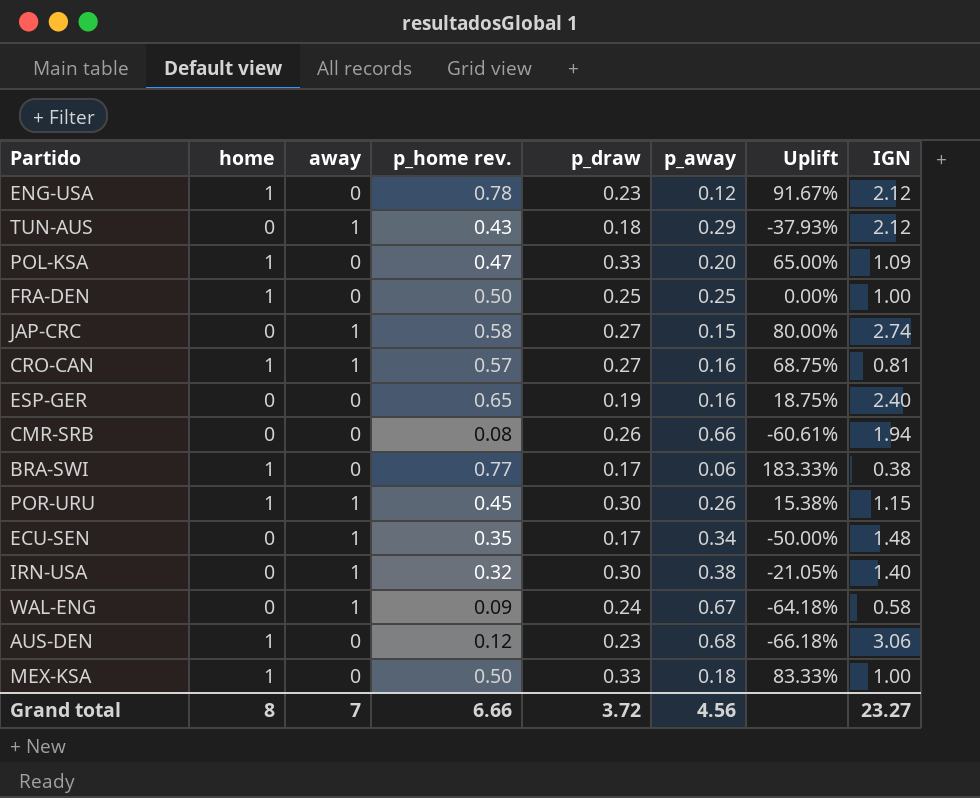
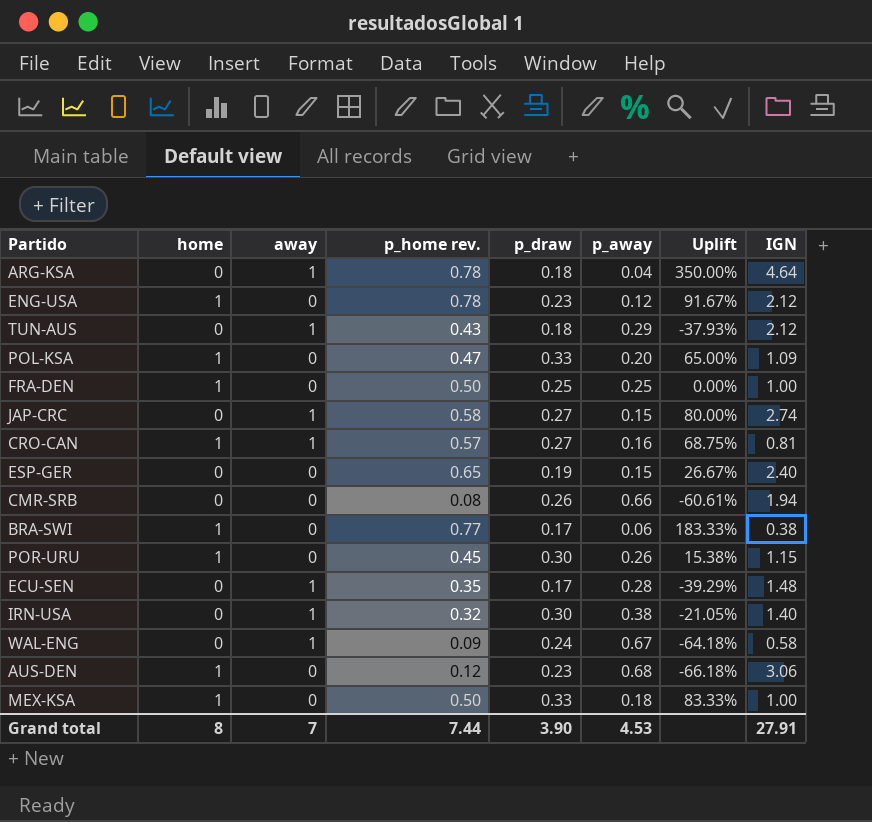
row ARG-KSA: none -> 0 | 1 | 0.78 | 0.18 | 0.04 | 350.00% | 4.64
ESP-GER | p_away: 0.16 -> 0.15
ESP-GER | Uplift: 18.75% -> 26.67%
POR-URU | away: 1 -> 0
ECU-SEN | p_away: 0.34 -> 0.28
ECU-SEN | Uplift: -50.00% -> -39.29%
Grand total | p_home rev.: 6.66 -> 7.44
Grand total | p_draw: 3.72 -> 3.90
Grand total | p_away: 4.56 -> 4.53
Grand total | IGN: 23.27 -> 27.91

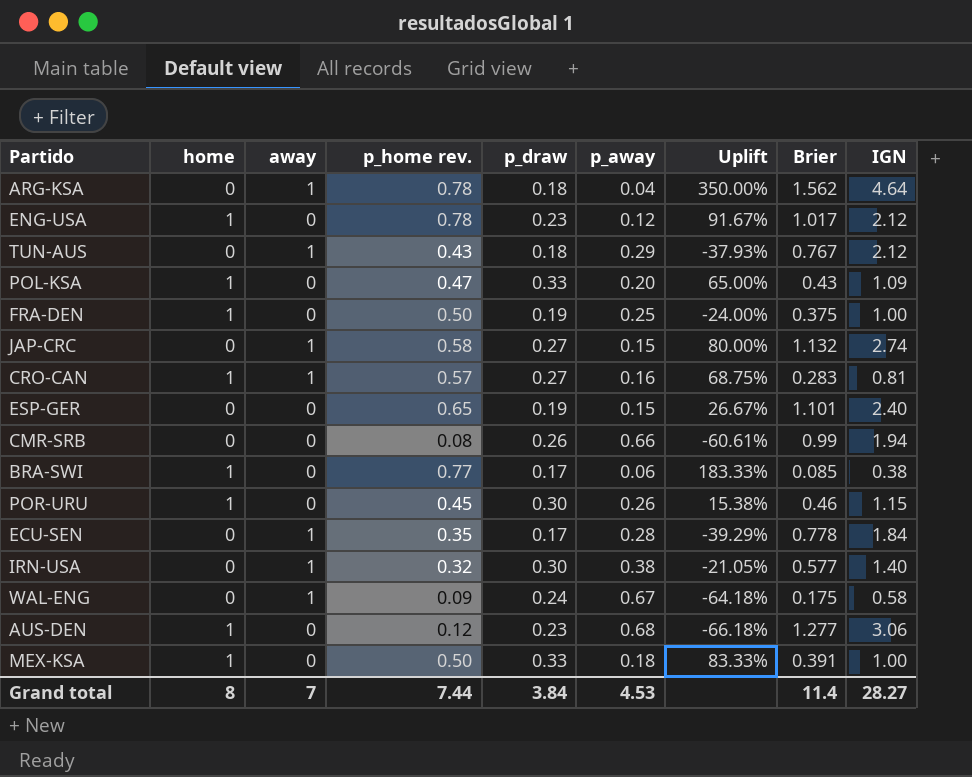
column Brier | position: none -> 8
FRA-DEN | p_draw: 0.25 -> 0.19
FRA-DEN | Uplift: 0.00% -> -24.00%
ECU-SEN | IGN: 1.48 -> 1.84
Grand total | p_draw: 3.90 -> 3.84
Grand total | IGN: 27.91 -> 28.27

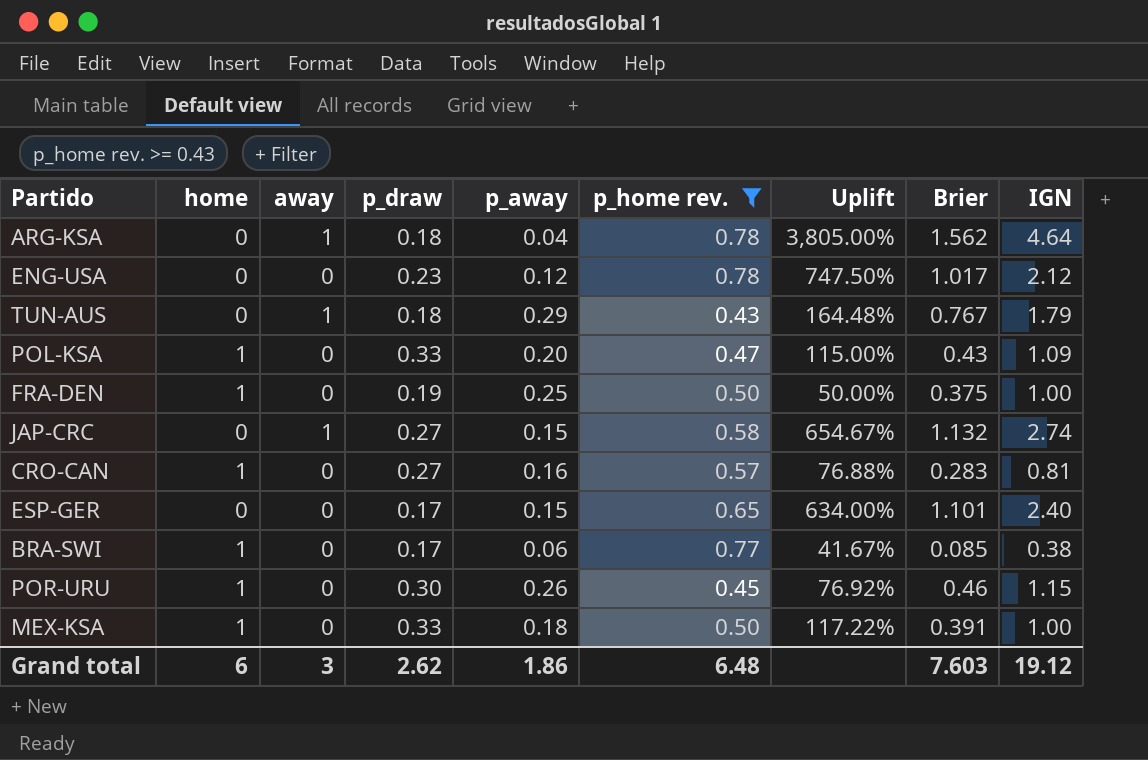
filter: none -> p_home rev. >= 0.43
column p_home rev. | position: 4 -> 6
column Uplift | formula: ([p_draw] - [p_away]) / [p_away] -> ([Brier] - [p_away]) / [p_away]
ENG-USA | home: 1 -> 0
TUN-AUS | IGN: 2.12 -> 1.79
CRO-CAN | away: 1 -> 0
ESP-GER | p_draw: 0.19 -> 0.17
Grand total | home: 8 -> 6
Grand total | away: 7 -> 3
Grand total | p_draw: 3.84 -> 2.62
Grand total | p_away: 4.53 -> 1.86
Grand total | p_home rev.: 7.44 -> 6.48
Grand total | Brier: 11.4 -> 7.603
Grand total | IGN: 28.27 -> 19.12

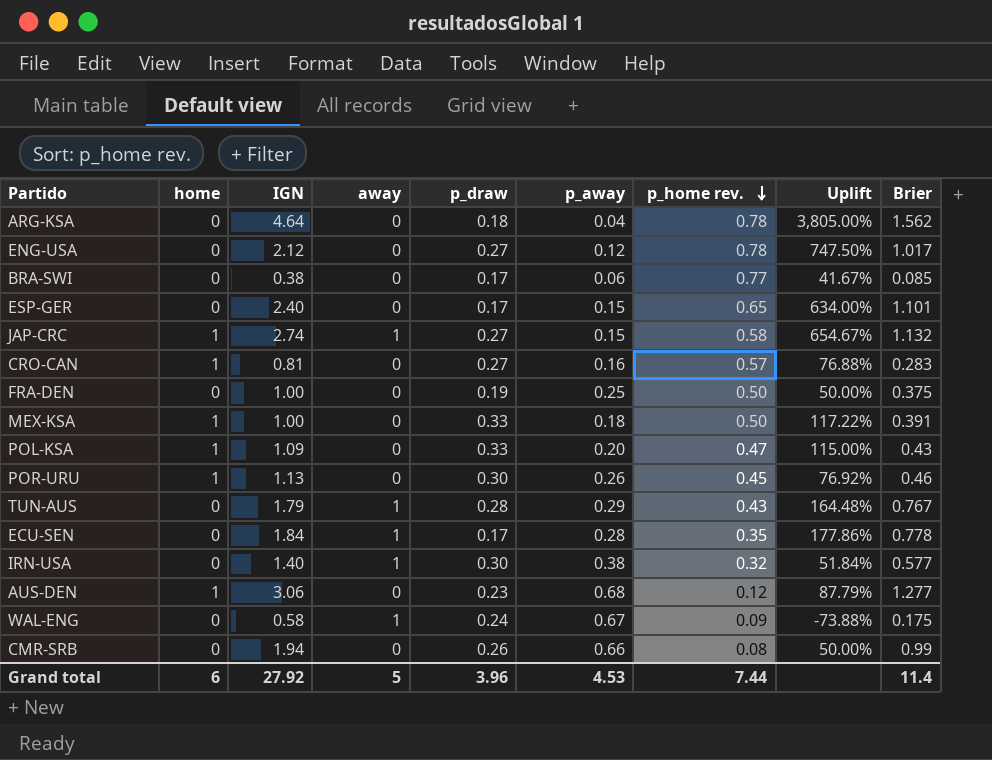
filter: p_home rev. >= 0.43 -> none
row order: none -> p_home rev. descending
column IGN | position: 9 -> 3
ARG-KSA | away: 1 -> 0
ENG-USA | p_draw: 0.23 -> 0.27
BRA-SWI | home: 1 -> 0
JAP-CRC | home: 0 -> 1
FRA-DEN | home: 1 -> 0
POR-URU | IGN: 1.15 -> 1.13
TUN-AUS | p_draw: 0.18 -> 0.28
Grand total | IGN: 19.12 -> 27.92
Grand total | away: 3 -> 5
Grand total | p_draw: 2.62 -> 3.96
Grand total | p_away: 1.86 -> 4.53
Grand total | p_home rev.: 6.48 -> 7.44
Grand total | Brier: 7.603 -> 11.4

